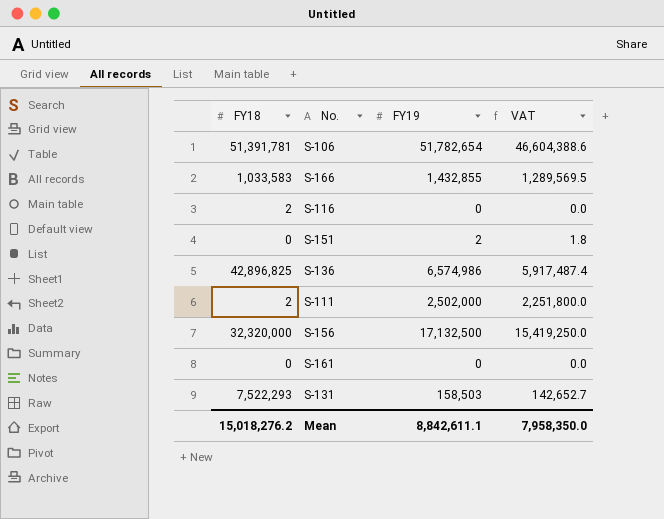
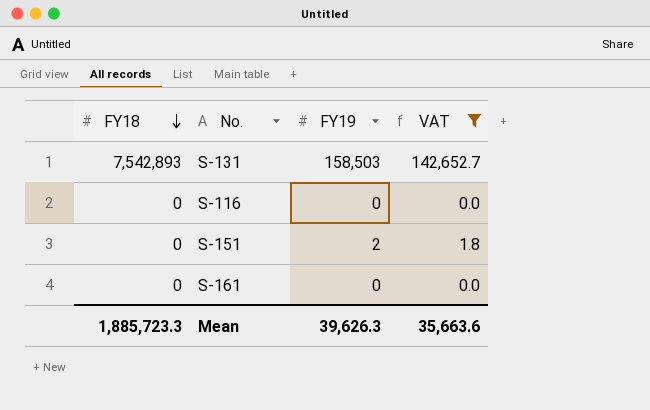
filter: none -> VAT <= 142,652.7
row order: none -> FY18 descending
S-131 | FY18: 7,522,293 -> 7,542,893
S-116 | FY18: 2 -> 0
Mean | FY18: 15,018,276.2 -> 1,885,723.3
Mean | FY19: 8,842,611.1 -> 39,626.3
Mean | VAT: 7,958,350.0 -> 35,663.6

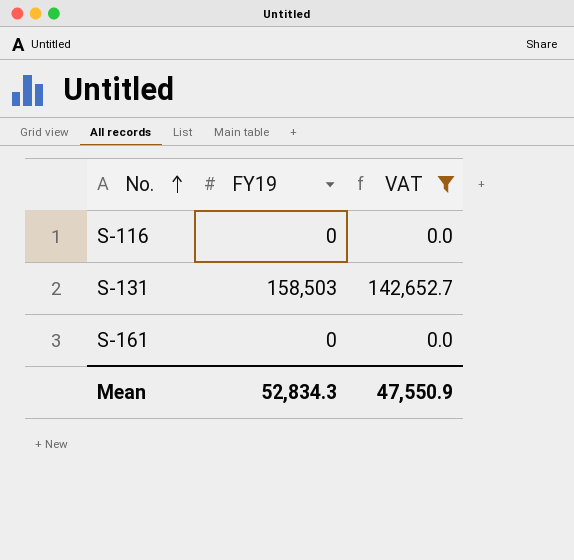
row order: FY18 descending -> No. ascending
column FY18 | position: 1 -> none
row S-151: 0 | 2 | 1.8 -> none
Mean | FY19: 39,626.3 -> 52,834.3
Mean | VAT: 35,663.6 -> 47,550.9

